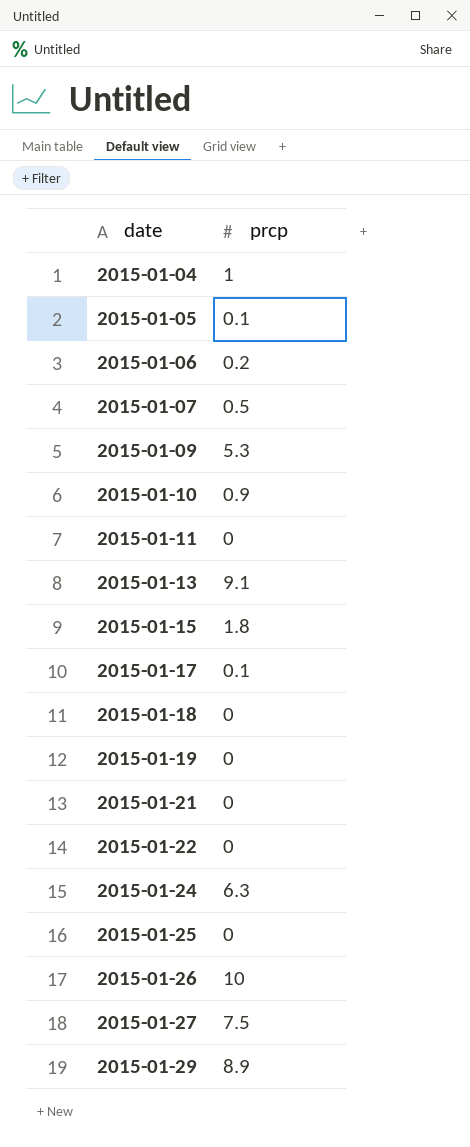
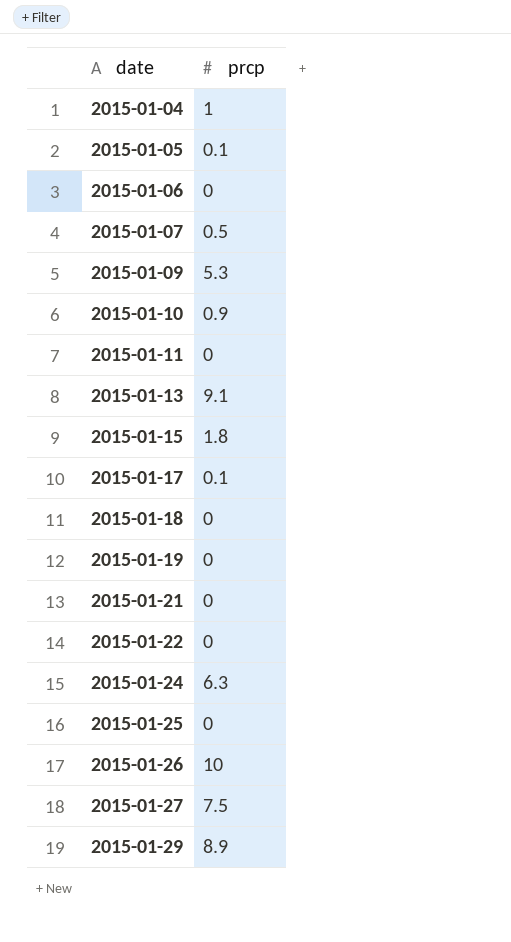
2015-01-06 | prcp: 0.2 -> 0

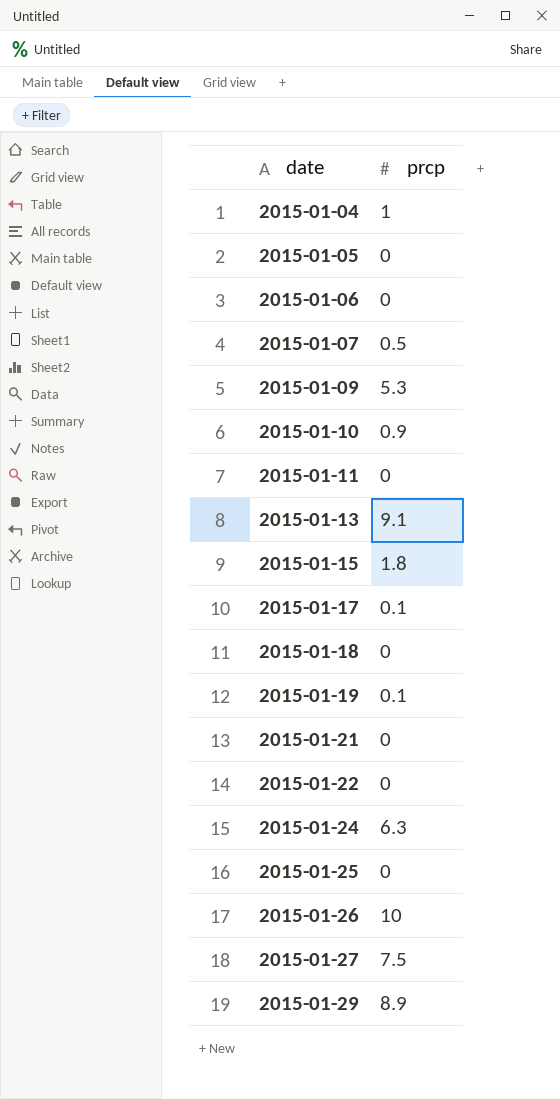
2015-01-05 | prcp: 0.1 -> 0
2015-01-19 | prcp: 0 -> 0.1

